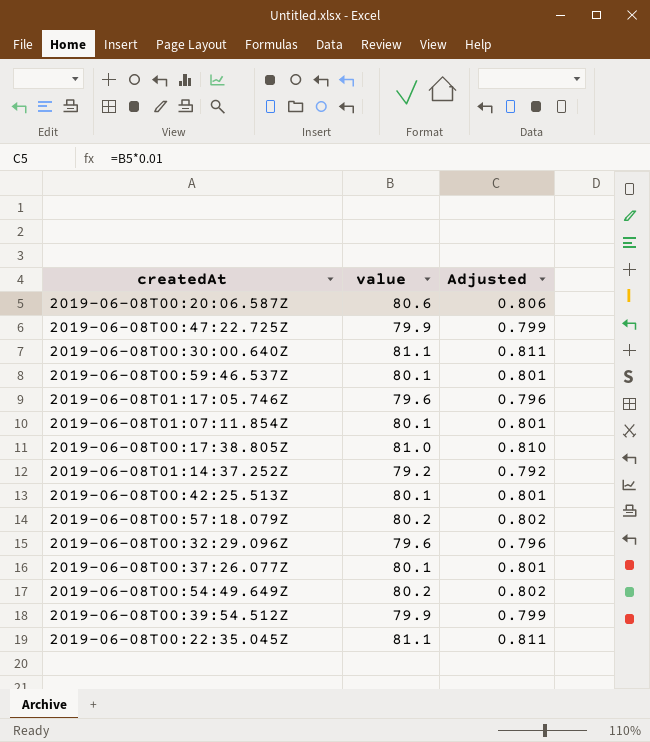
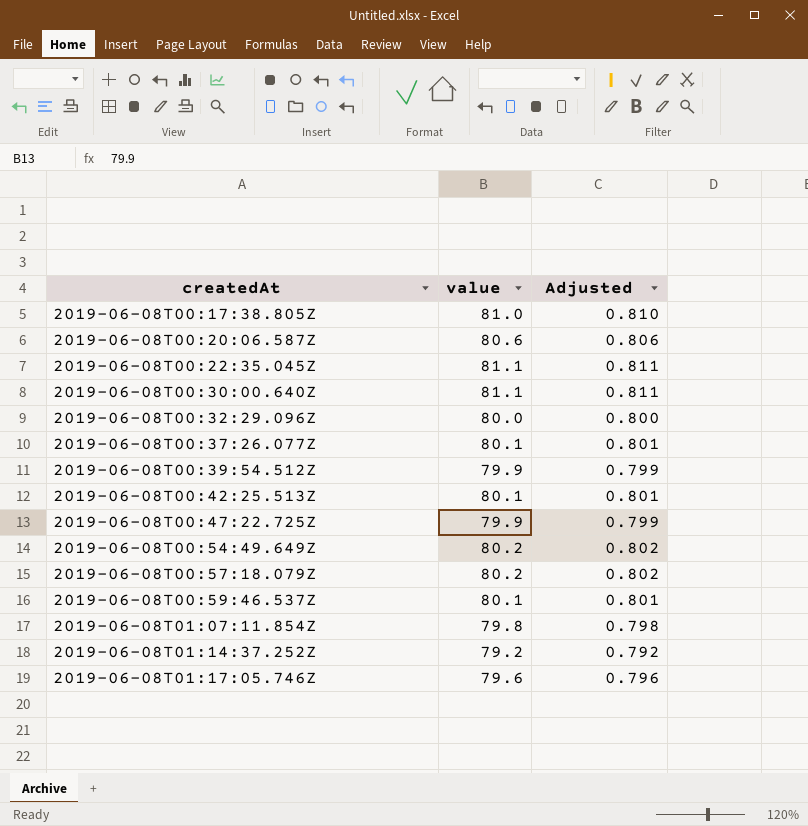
row order: none -> createdAt ascending
2019-06-08T00:32:29.096Z | value: 79.6 -> 80.0
2019-06-08T00:32:29.096Z | Adjusted: 0.796 -> 0.800
2019-06-08T01:07:11.854Z | value: 80.1 -> 79.8
2019-06-08T01:07:11.854Z | Adjusted: 0.801 -> 0.798

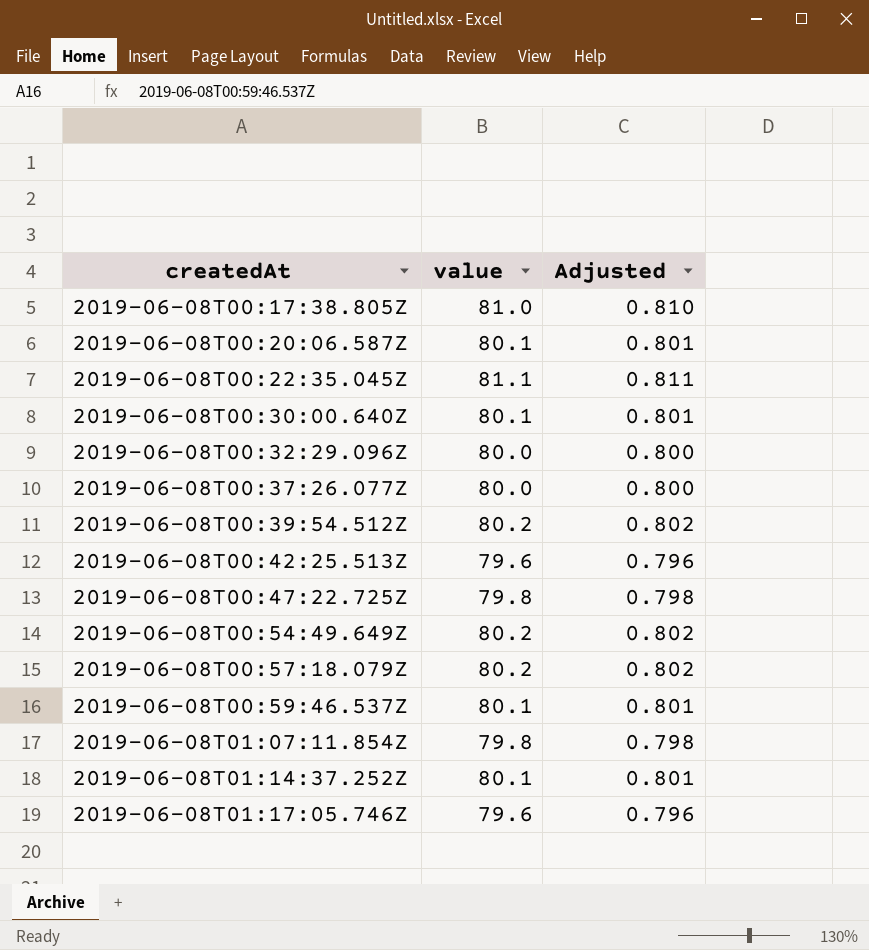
2019-06-08T00:20:06.587Z | value: 80.6 -> 80.1
2019-06-08T00:20:06.587Z | Adjusted: 0.806 -> 0.801
2019-06-08T00:30:00.640Z | value: 81.1 -> 80.1
2019-06-08T00:30:00.640Z | Adjusted: 0.811 -> 0.801
2019-06-08T00:37:26.077Z | value: 80.1 -> 80.0
2019-06-08T00:37:26.077Z | Adjusted: 0.801 -> 0.800
2019-06-08T00:39:54.512Z | value: 79.9 -> 80.2
2019-06-08T00:39:54.512Z | Adjusted: 0.799 -> 0.802
2019-06-08T00:42:25.513Z | value: 80.1 -> 79.6
2019-06-08T00:42:25.513Z | Adjusted: 0.801 -> 0.796
2019-06-08T00:47:22.725Z | value: 79.9 -> 79.8
2019-06-08T00:47:22.725Z | Adjusted: 0.799 -> 0.798
2019-06-08T01:14:37.252Z | value: 79.2 -> 80.1
2019-06-08T01:14:37.252Z | Adjusted: 0.792 -> 0.801

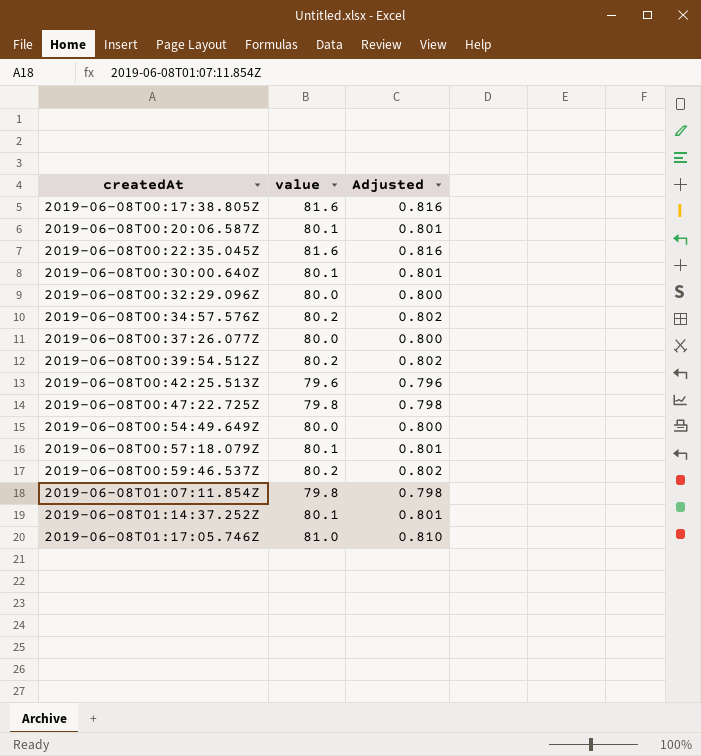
2019-06-08T00:17:38.805Z | value: 81.0 -> 81.6
2019-06-08T00:17:38.805Z | Adjusted: 0.810 -> 0.816
2019-06-08T00:22:35.045Z | value: 81.1 -> 81.6
2019-06-08T00:22:35.045Z | Adjusted: 0.811 -> 0.816
row 2019-06-08T00:34:57.576Z: none -> 80.2 | 0.802
2019-06-08T00:54:49.649Z | value: 80.2 -> 80.0
2019-06-08T00:54:49.649Z | Adjusted: 0.802 -> 0.800
2019-06-08T00:57:18.079Z | value: 80.2 -> 80.1
2019-06-08T00:57:18.079Z | Adjusted: 0.802 -> 0.801
2019-06-08T00:59:46.537Z | value: 80.1 -> 80.2
2019-06-08T00:59:46.537Z | Adjusted: 0.801 -> 0.802
2019-06-08T01:17:05.746Z | value: 79.6 -> 81.0
2019-06-08T01:17:05.746Z | Adjusted: 0.796 -> 0.810

